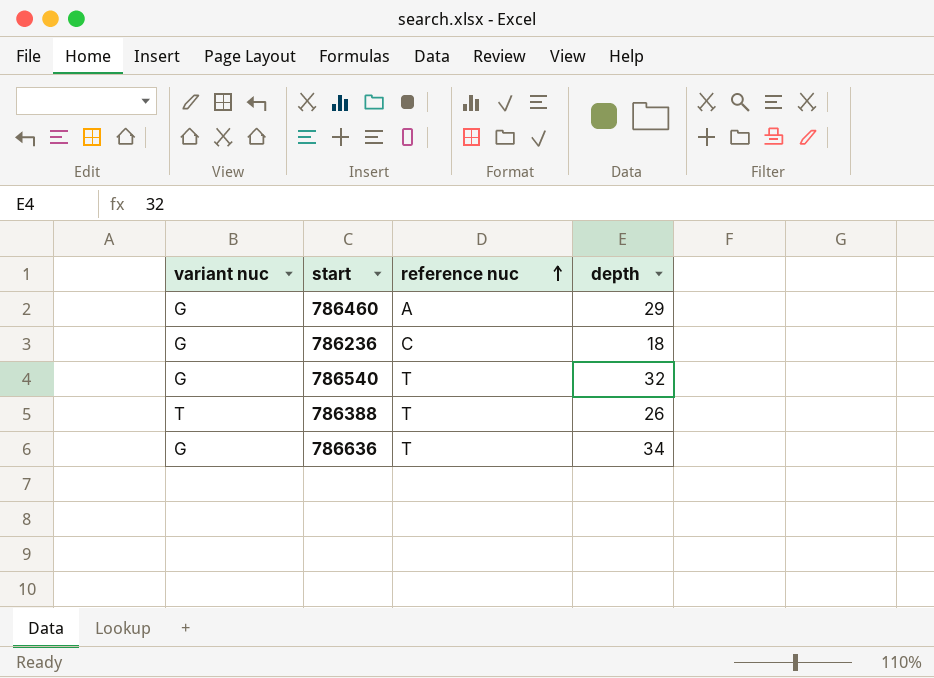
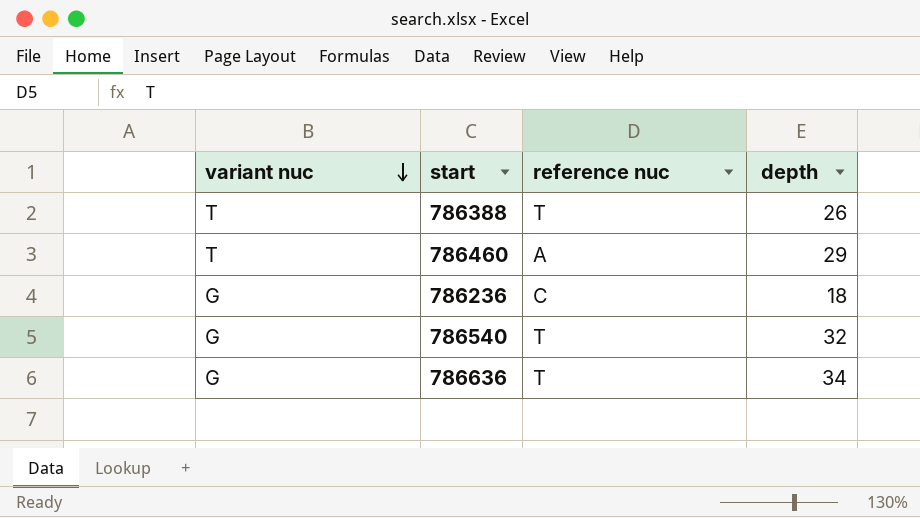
row order: reference nuc ascending -> variant nuc descending
786460 | variant nuc: G -> T

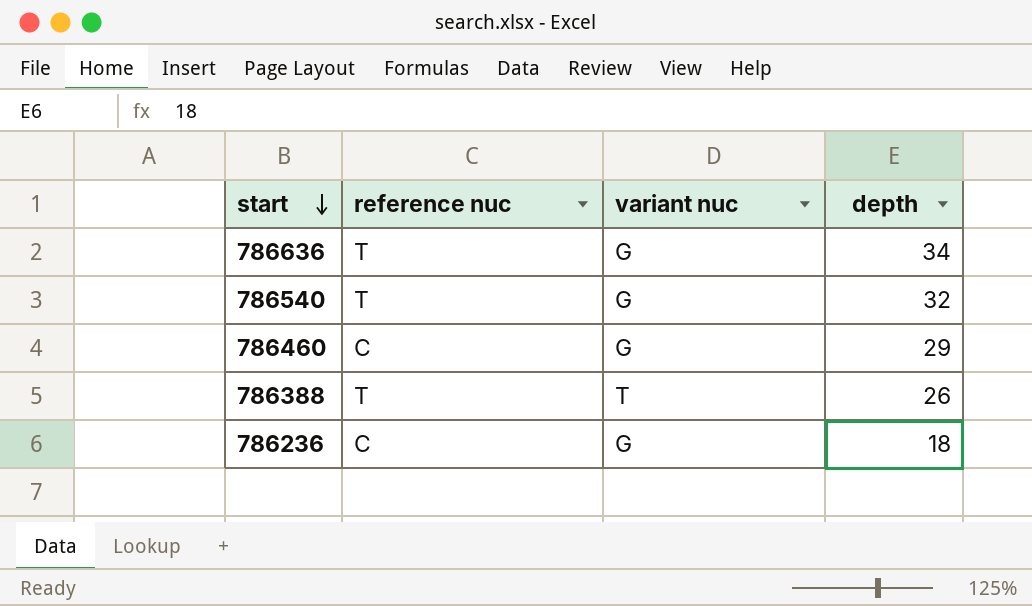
row order: variant nuc descending -> start descending
column variant nuc | position: 1 -> 3
786460 | reference nuc: A -> C
786460 | variant nuc: T -> G

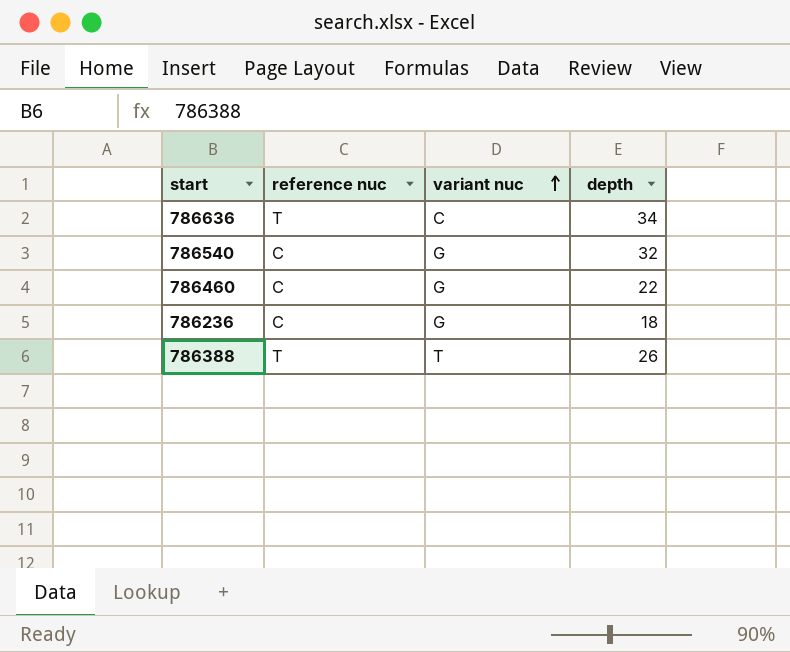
row order: start descending -> variant nuc ascending
786636 | variant nuc: G -> C
786540 | reference nuc: T -> C
786460 | depth: 29 -> 22

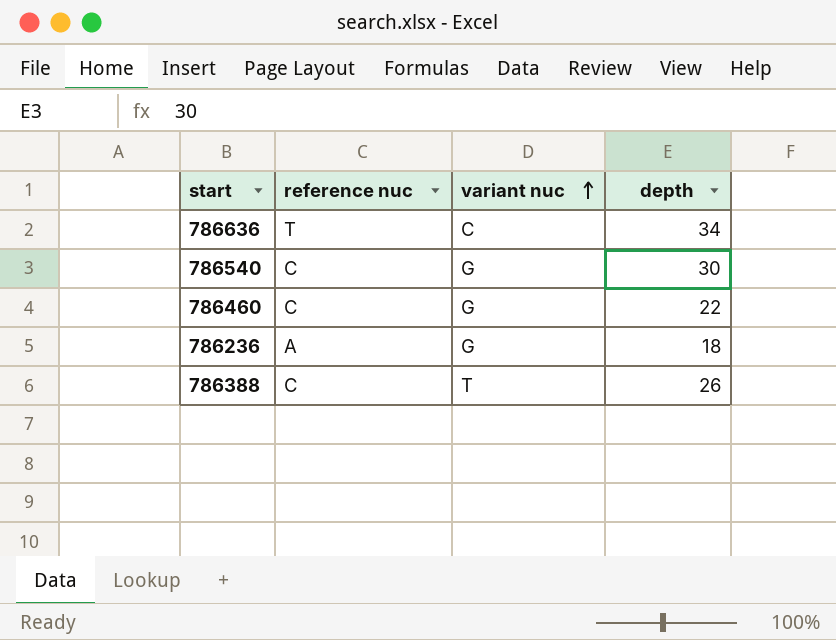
786540 | depth: 32 -> 30
786236 | reference nuc: C -> A
786388 | reference nuc: T -> C

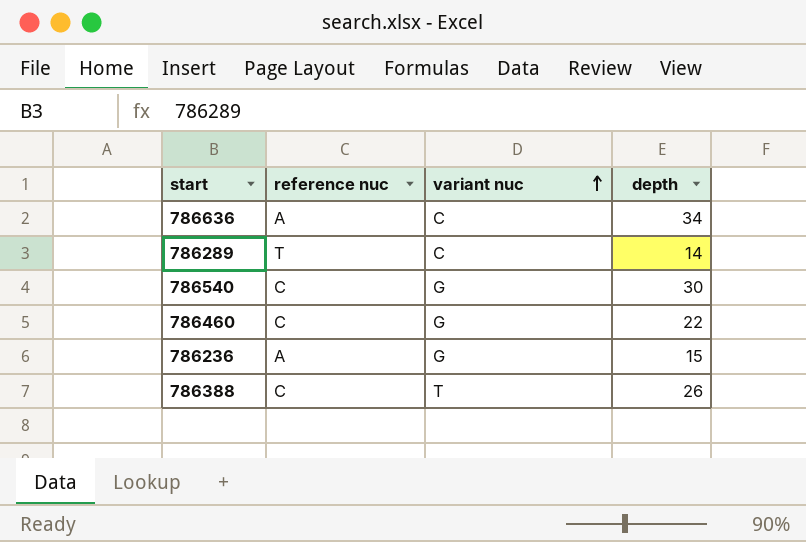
786636 | reference nuc: T -> A
row 786289: none -> T | C | 14
786236 | depth: 18 -> 15

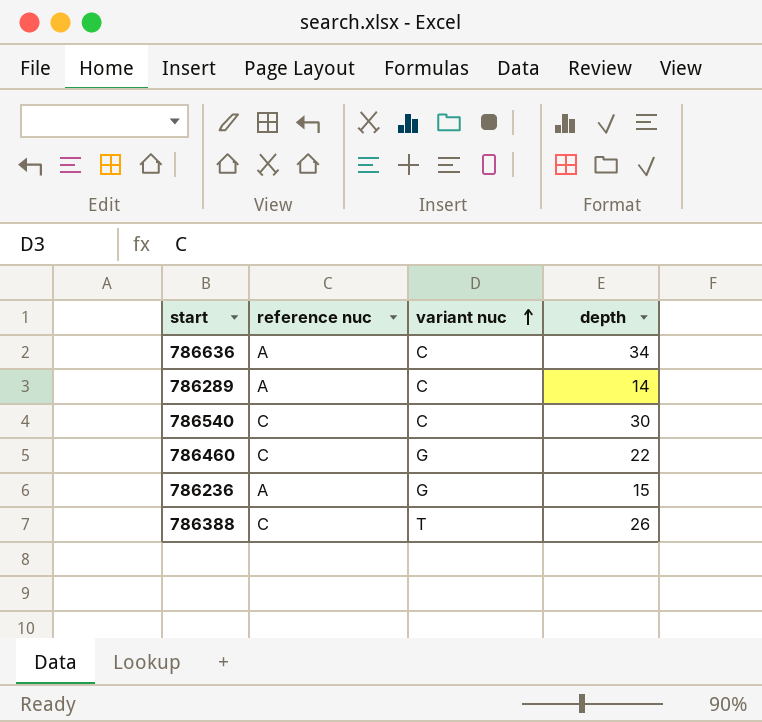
786289 | reference nuc: T -> A
786540 | variant nuc: G -> C

